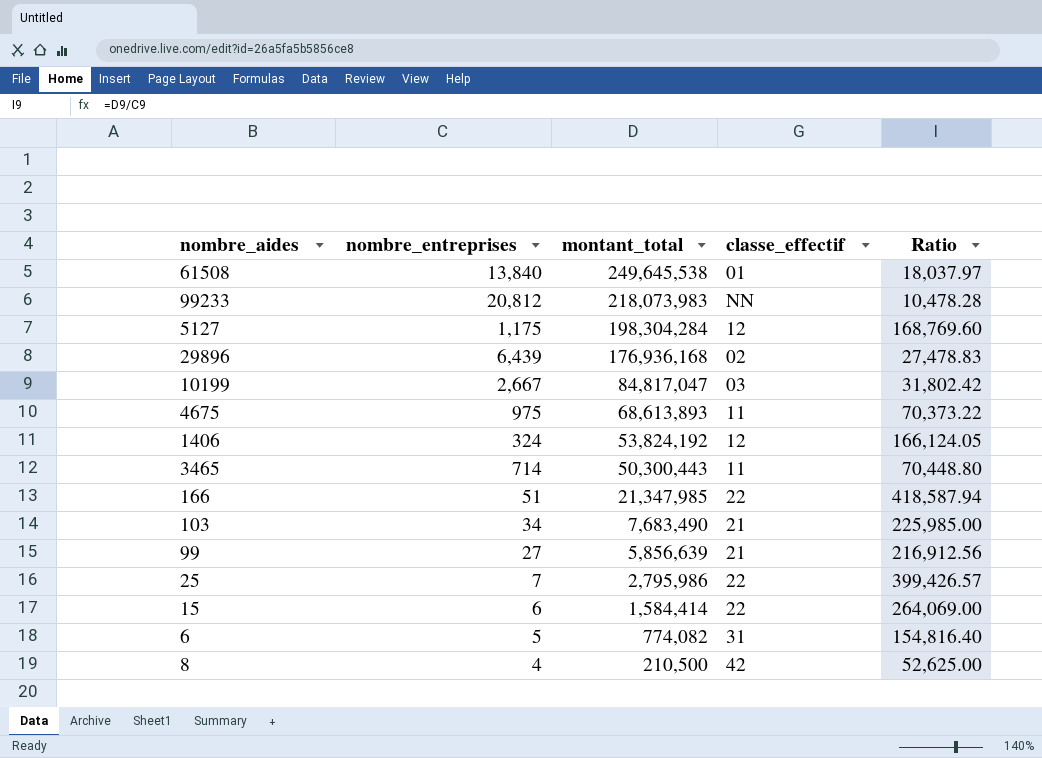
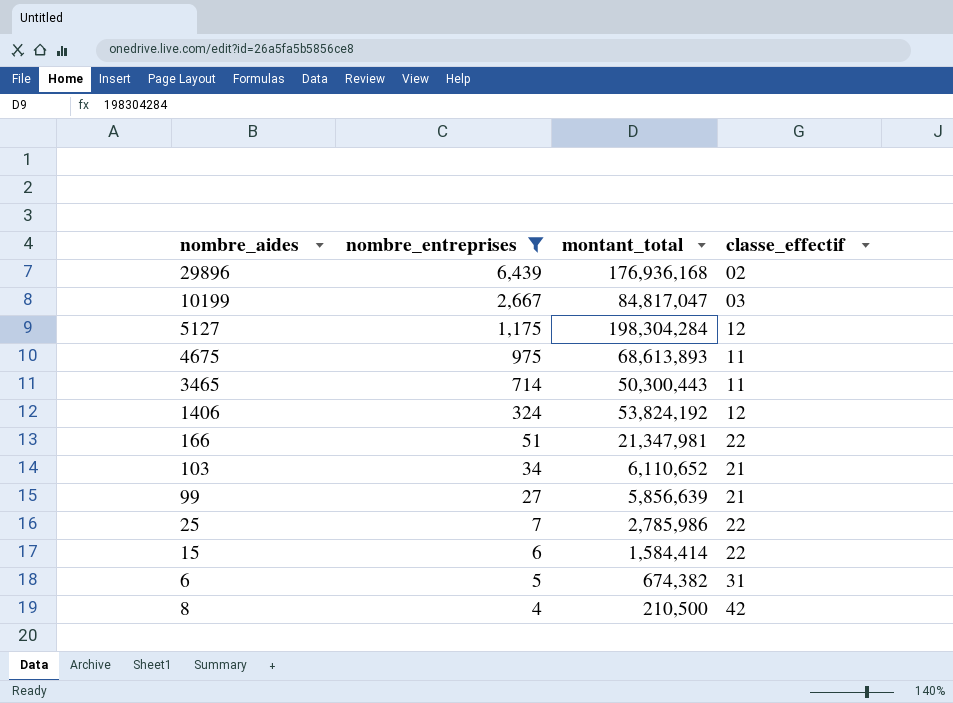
filter: none -> nombre_entreprises <= 6,439
row order: montant_total descending -> nombre_entreprises descending
column Ratio | formula: [montant_total] / [nombre_entreprises] -> none
166 | montant_total: 21,347,985 -> 21,347,981
103 | montant_total: 7,683,490 -> 6,110,652
25 | montant_total: 2,795,986 -> 2,785,986
6 | montant_total: 774,082 -> 674,382

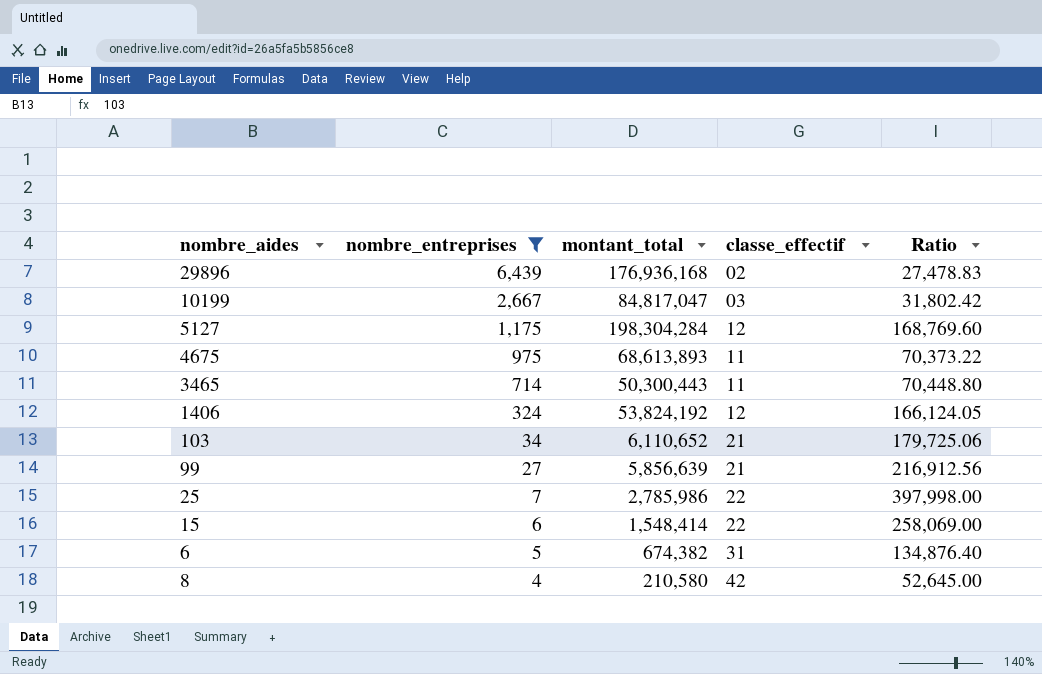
column Ratio | formula: none -> [montant_total] / [nombre_entreprises]
row 166: 51 | 21,347,981 | 22 -> none
15 | montant_total: 1,584,414 -> 1,548,414
8 | montant_total: 210,500 -> 210,580

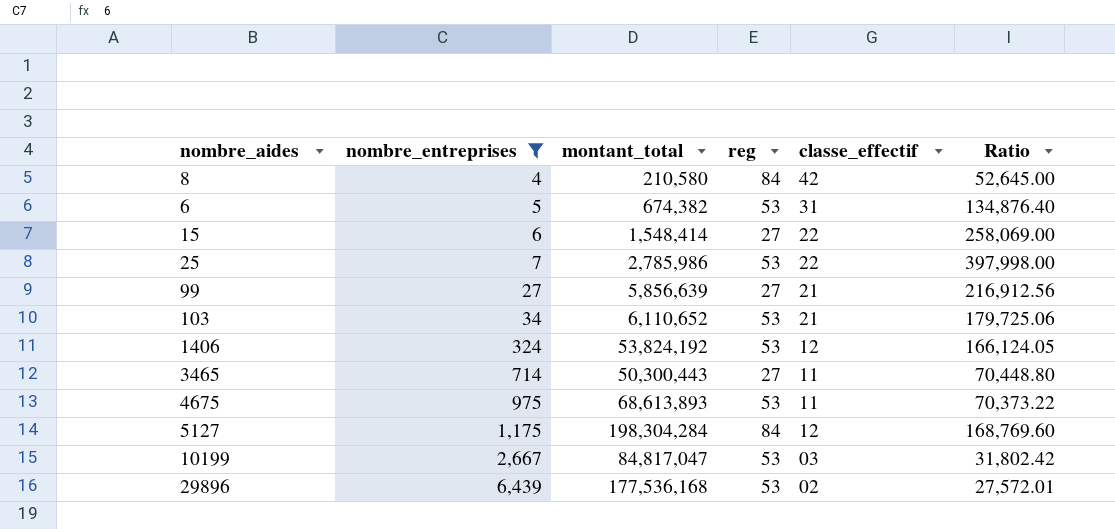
row order: nombre_entreprises descending -> nombre_entreprises ascending
column reg | position: none -> 4
29896 | montant_total: 176,936,168 -> 177,536,168
29896 | Ratio: 27,478.83 -> 27,572.01

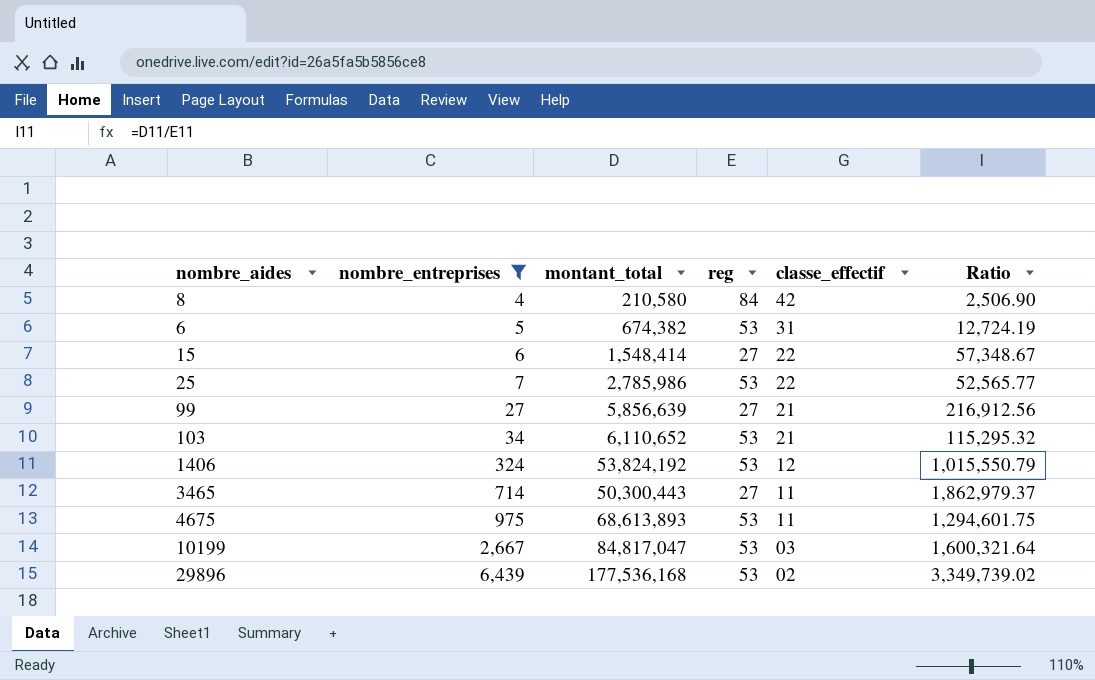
column Ratio | formula: [montant_total] / [nombre_entreprises] -> [montant_total] / [reg]
row 5127: 1,175 | 198,304,284 | 84 | 12 | 168,769.60 -> none

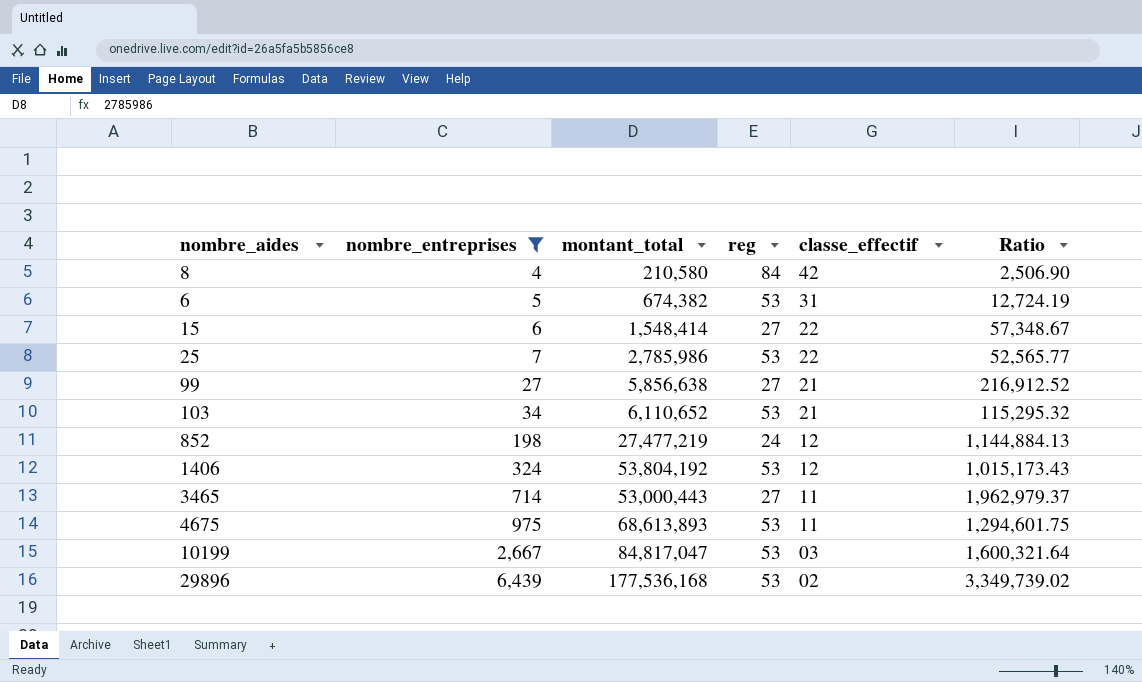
99 | montant_total: 5,856,639 -> 5,856,638
99 | Ratio: 216,912.56 -> 216,912.52
row 852: none -> 198 | 27,477,219 | 24 | 12 | 1,144,884.13
1406 | montant_total: 53,824,192 -> 53,804,192
1406 | Ratio: 1,015,550.79 -> 1,015,173.43
3465 | montant_total: 50,300,443 -> 53,000,443
3465 | Ratio: 1,862,979.37 -> 1,962,979.37

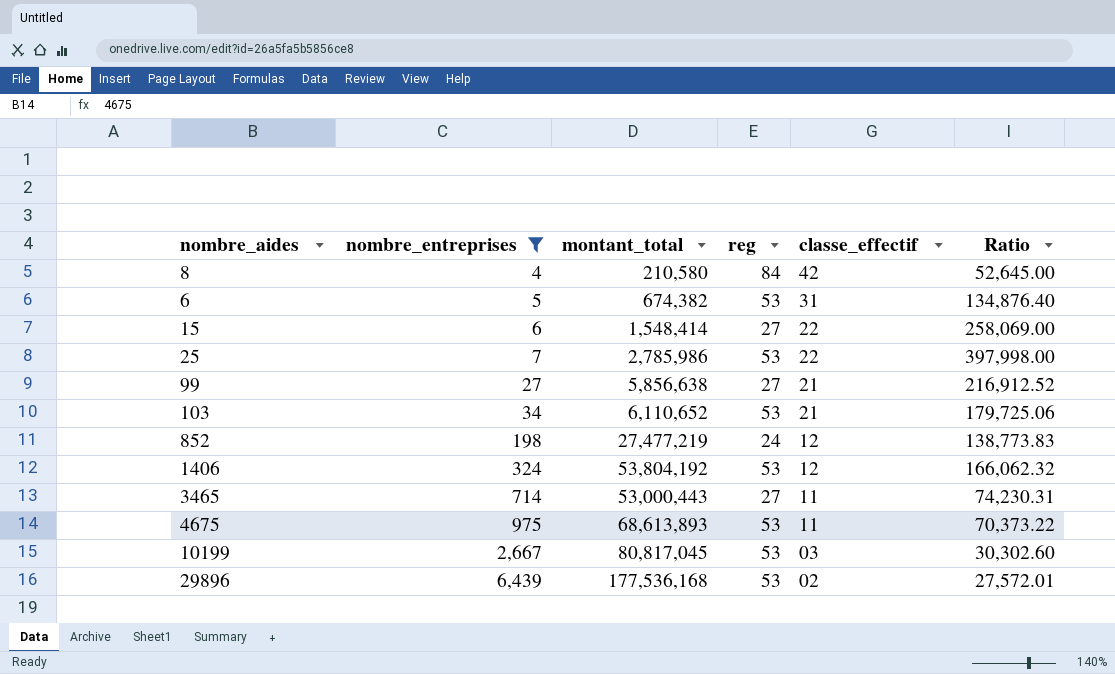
column Ratio | formula: [montant_total] / [reg] -> [montant_total] / [nombre_entreprises]
10199 | montant_total: 84,817,047 -> 80,817,045

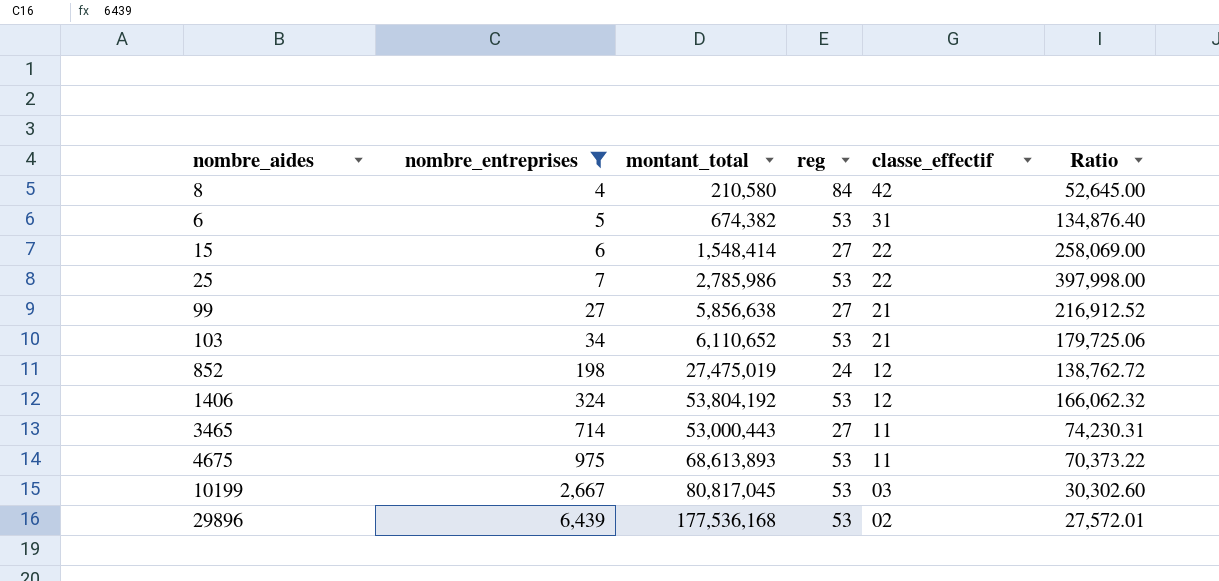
852 | montant_total: 27,477,219 -> 27,475,019
852 | Ratio: 138,773.83 -> 138,762.72

